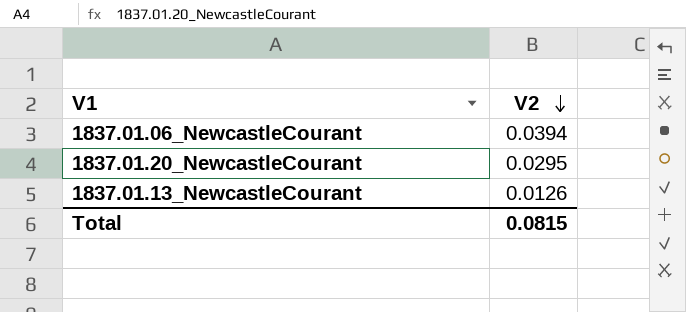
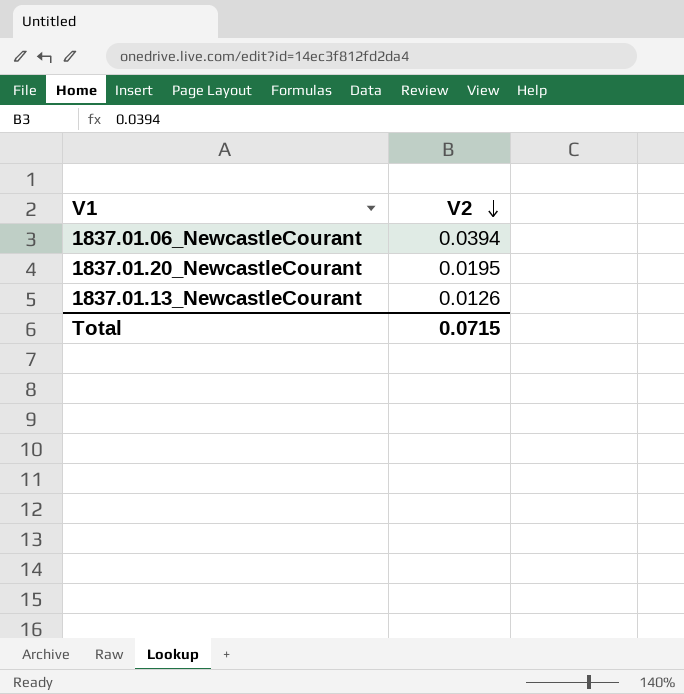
1837.01.20_NewcastleCourant | V2: 0.0295 -> 0.0195
Total | V2: 0.0815 -> 0.0715

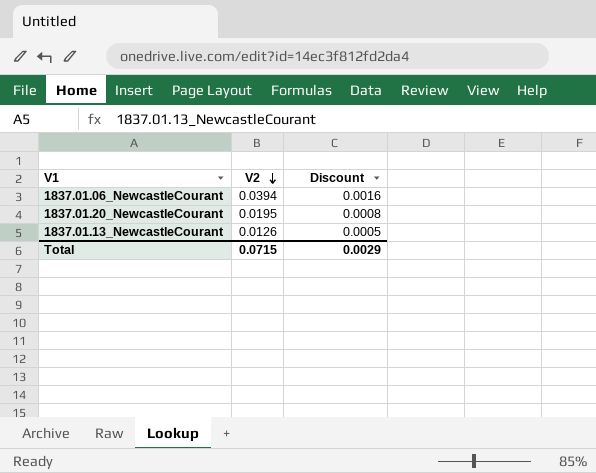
column Discount | formula: none -> [V2] * 0.04

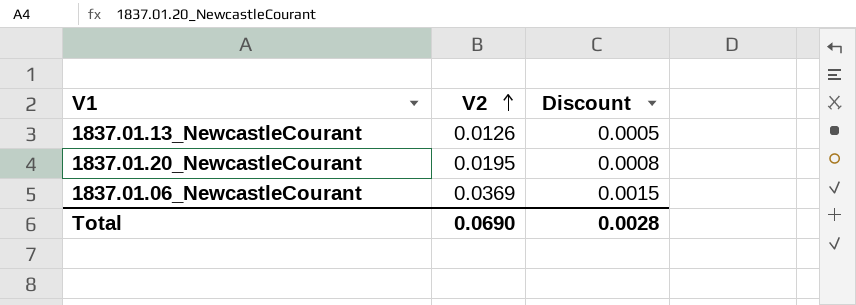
row order: V2 descending -> V2 ascending
1837.01.06_NewcastleCourant | V2: 0.0394 -> 0.0369
1837.01.06_NewcastleCourant | Discount: 0.0016 -> 0.0015
Total | V2: 0.0715 -> 0.0690
Total | Discount: 0.0029 -> 0.0028

